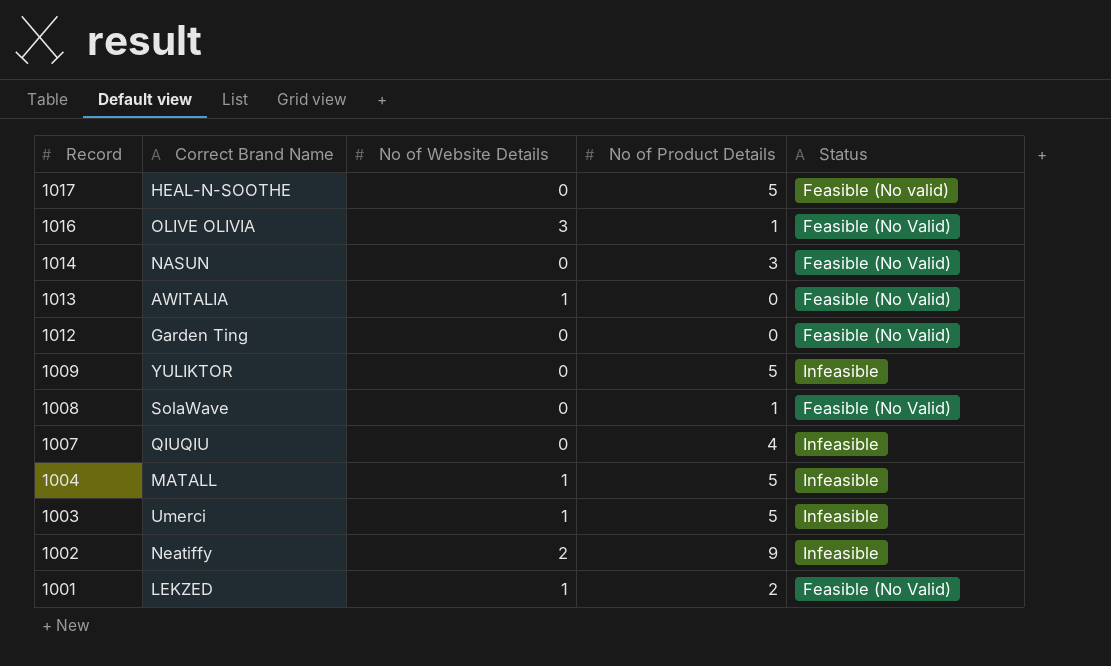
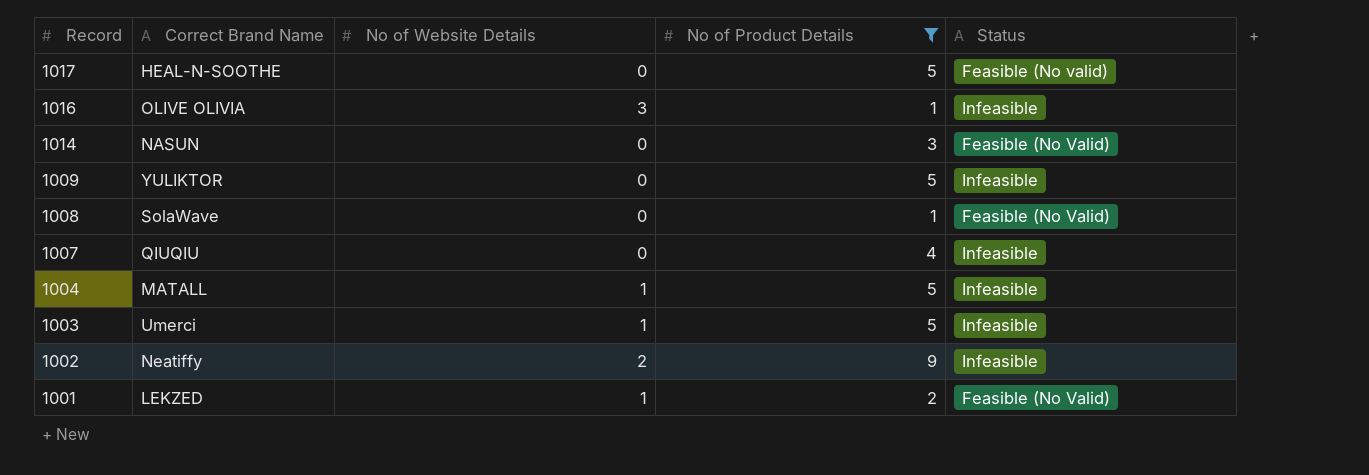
filter: none -> No of Product Details != 0
1016 | Status: Feasible (No Valid) -> Infeasible

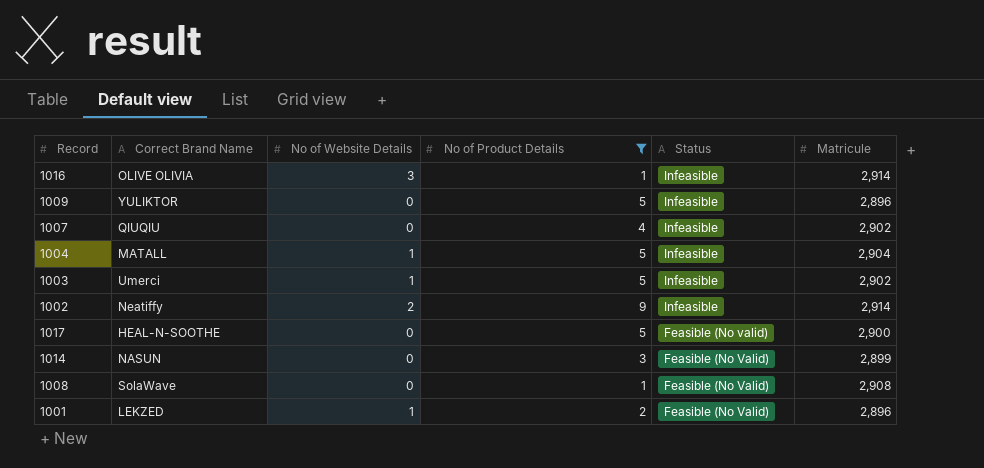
row order: Record descending -> Status descending
column Matricule | position: none -> 6

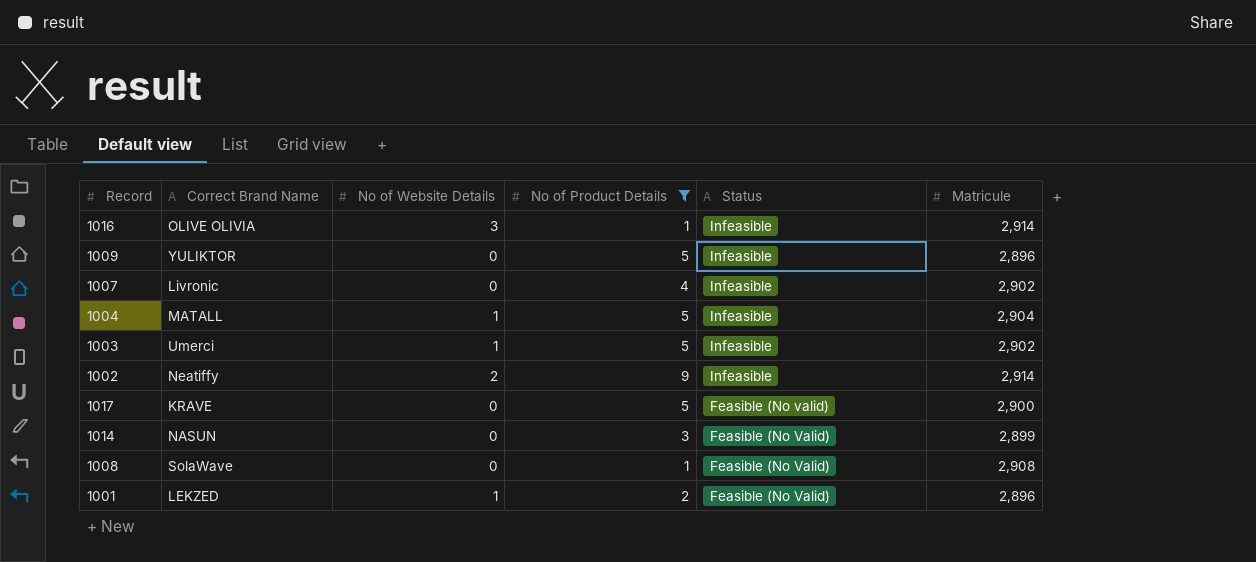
1007 | Correct Brand Name: QIUQIU -> Livronic
1017 | Correct Brand Name: HEAL-N-SOOTHE -> KRAVE

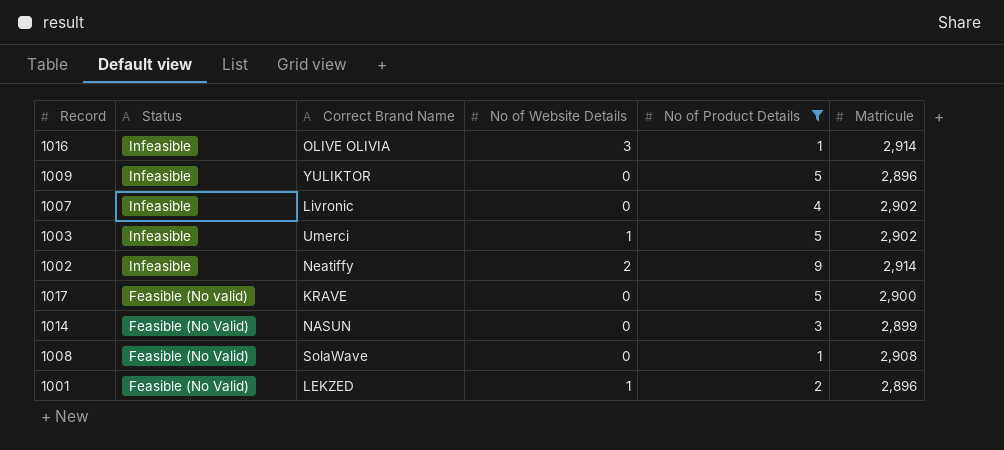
column Status | position: 5 -> 2
row 1004: MATALL | 1 | 5 | Infeasible | 2,904 -> none

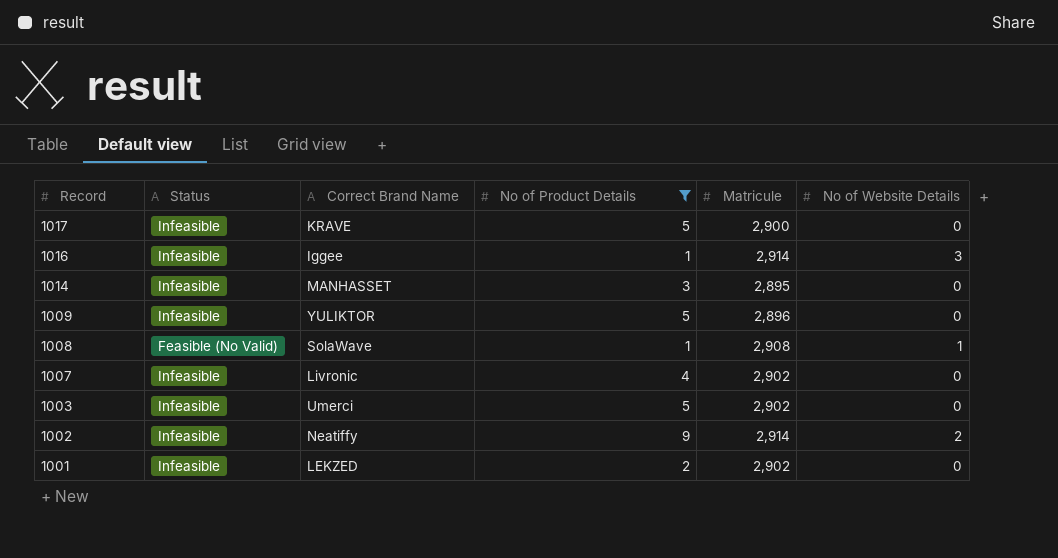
row order: Status descending -> Record descending
column No of Website Details | position: 4 -> 6
1017 | Status: Feasible (No valid) -> Infeasible
1016 | Correct Brand Name: OLIVE OLIVIA -> Iggee
1014 | Status: Feasible (No Valid) -> Infeasible
1014 | Correct Brand Name: NASUN -> MANHASSET
1014 | Matricule: 2,899 -> 2,895
1008 | No of Website Details: 0 -> 1
1003 | No of Website Details: 1 -> 0
1001 | Status: Feasible (No Valid) -> Infeasible
1001 | Matricule: 2,896 -> 2,902
1001 | No of Website Details: 1 -> 0

